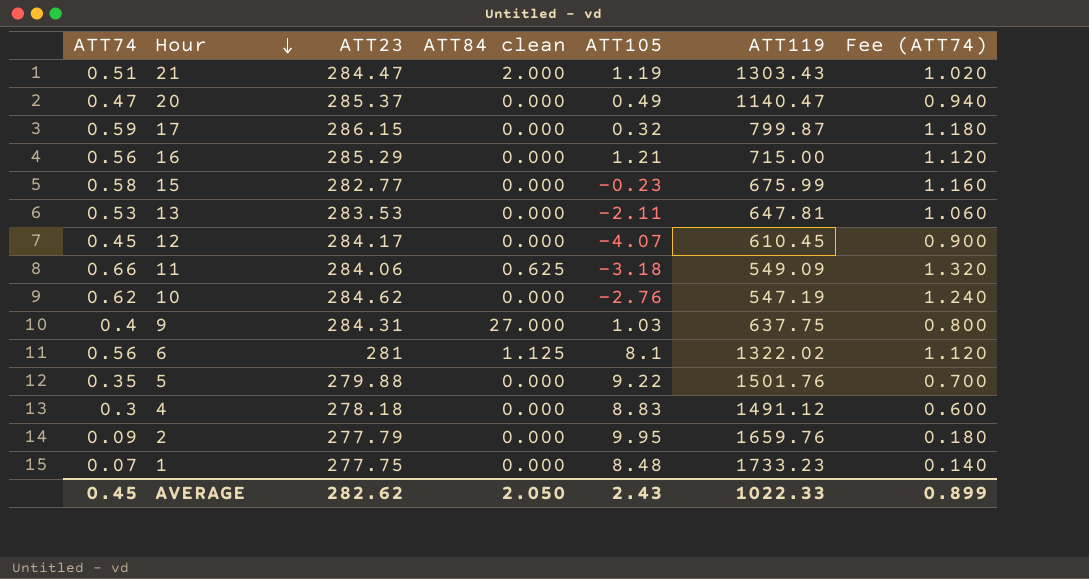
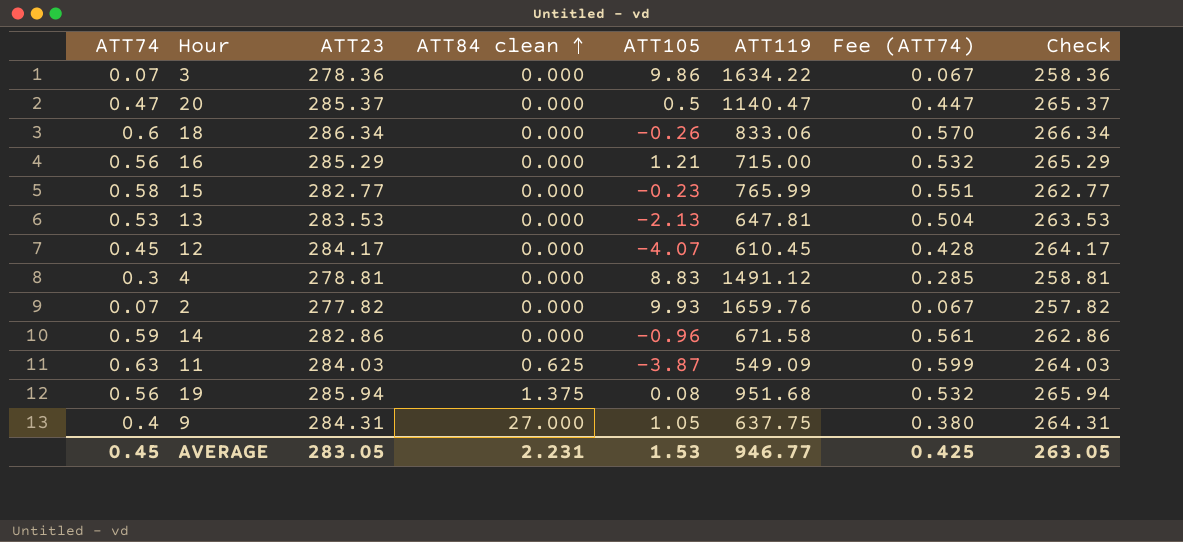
row order: Hour descending -> ATT84 clean ascending
column Fee (ATT74) | formula: [ATT74] * 2 -> [ATT74] * 0.95
column Check | formula: none -> [ATT23] - 20
row 21: 0.51 | 284.47 | 2.000 | 1.19 | 1303.43 | 1.020 -> none
row 17: 0.59 | 286.15 | 0.000 | 0.32 | 799.87 | 1.180 -> none
row 10: 0.62 | 284.62 | 0.000 | -2.76 | 547.19 | 1.240 -> none
row 6: 0.56 | 281 | 1.125 | 8.1 | 1322.02 | 1.120 -> none
row 5: 0.35 | 279.88 | 0.000 | 9.22 | 1501.76 | 0.700 -> none
row 1: 0.07 | 277.75 | 0.000 | 8.48 | 1733.23 | 0.140 -> none
row 3: none -> 0.07 | 278.36 | 0.000 | 9.86 | 1634.22 | 0.067 | 258.36
20 | ATT105: 0.49 -> 0.5
row 18: none -> 0.6 | 286.34 | 0.000 | -0.26 | 833.06 | 0.570 | 266.34
15 | ATT119: 675.99 -> 765.99
13 | ATT105: -2.11 -> -2.13
4 | ATT23: 278.18 -> 278.81
2 | ATT74: 0.09 -> 0.07
2 | ATT23: 277.79 -> 277.82
2 | ATT105: 9.95 -> 9.93
row 14: none -> 0.59 | 282.86 | 0.000 | -0.96 | 671.58 | 0.561 | 262.86
11 | ATT74: 0.66 -> 0.63
11 | ATT23: 284.06 -> 284.03
11 | ATT105: -3.18 -> -3.87
row 19: none -> 0.56 | 285.94 | 1.375 | 0.08 | 951.68 | 0.532 | 265.94
9 | ATT105: 1.03 -> 1.05
AVERAGE | ATT23: 282.62 -> 283.05
AVERAGE | ATT84 clean: 2.050 -> 2.231
AVERAGE | ATT105: 2.43 -> 1.53
AVERAGE | ATT119: 1022.33 -> 946.77
AVERAGE | Fee (ATT74): 0.899 -> 0.425

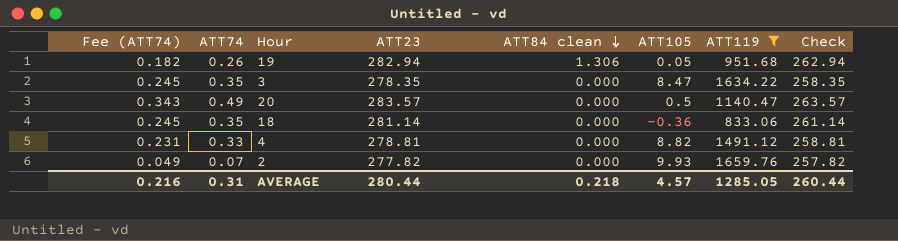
filter: none -> ATT119 >= 833.06
row order: ATT84 clean ascending -> ATT84 clean descending
column Fee (ATT74) | formula: [ATT74] * 0.95 -> [ATT74] * 0.7
column Fee (ATT74) | position: 7 -> 1
19 | ATT74: 0.56 -> 0.26
19 | ATT23: 285.94 -> 282.94
19 | ATT84 clean: 1.375 -> 1.306
19 | ATT105: 0.08 -> 0.05
19 | Check: 265.94 -> 262.94
3 | ATT74: 0.07 -> 0.35
3 | ATT23: 278.36 -> 278.35
3 | ATT105: 9.86 -> 8.47
3 | Check: 258.36 -> 258.35
20 | ATT74: 0.47 -> 0.49
20 | ATT23: 285.37 -> 283.57
20 | Check: 265.37 -> 263.57
18 | ATT74: 0.6 -> 0.35
18 | ATT23: 286.34 -> 281.14
18 | ATT105: -0.26 -> -0.36
18 | Check: 266.34 -> 261.14
4 | ATT74: 0.3 -> 0.33
4 | ATT105: 8.83 -> 8.82
AVERAGE | Fee (ATT74): 0.425 -> 0.216
AVERAGE | ATT74: 0.45 -> 0.31
AVERAGE | ATT23: 283.05 -> 280.44
AVERAGE | ATT84 clean: 2.231 -> 0.218
AVERAGE | ATT105: 1.53 -> 4.57
AVERAGE | ATT119: 946.77 -> 1285.05
AVERAGE | Check: 263.05 -> 260.44

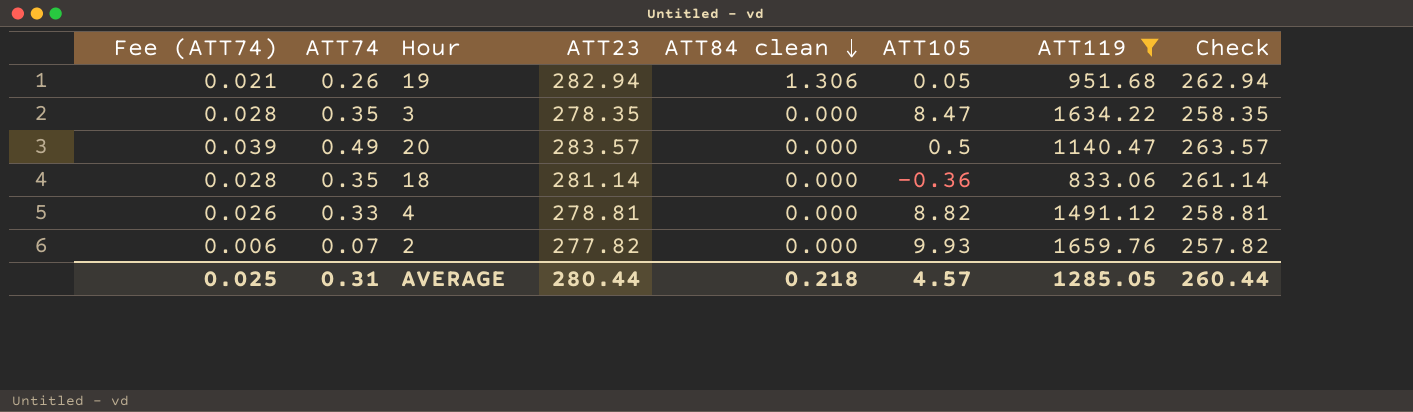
column Fee (ATT74) | formula: [ATT74] * 0.7 -> [ATT74] * 0.08
AVERAGE | Fee (ATT74): 0.216 -> 0.025

